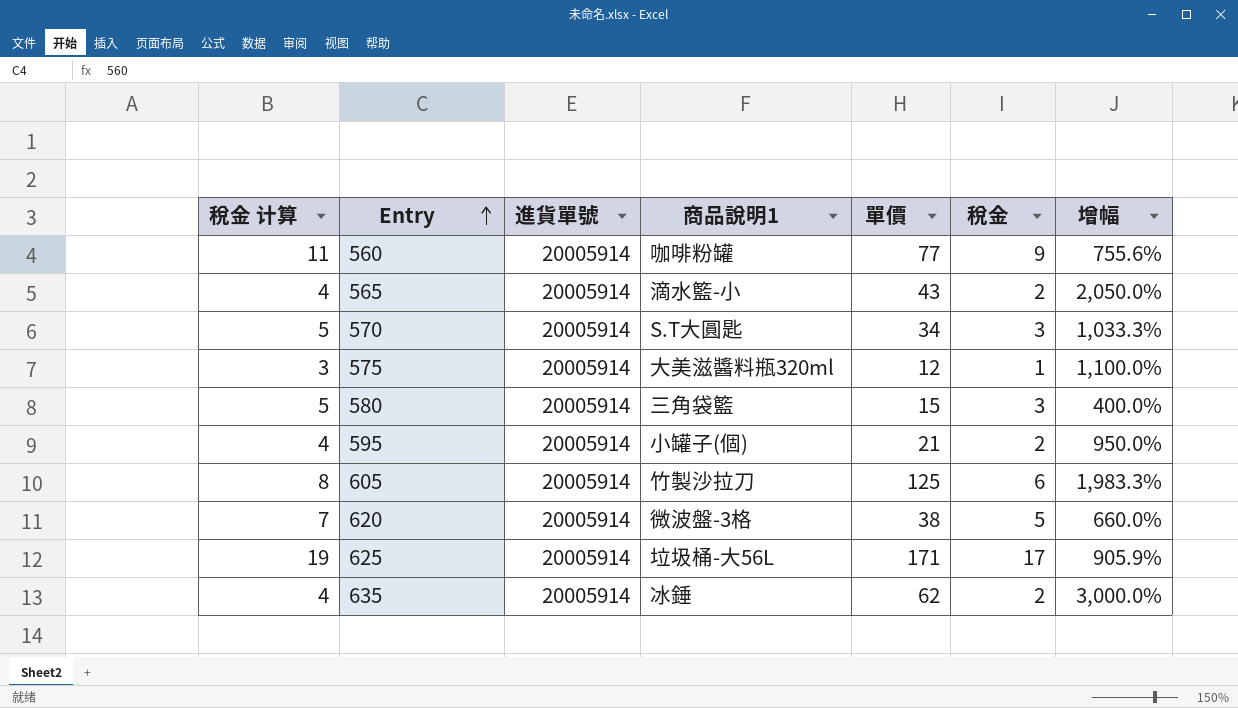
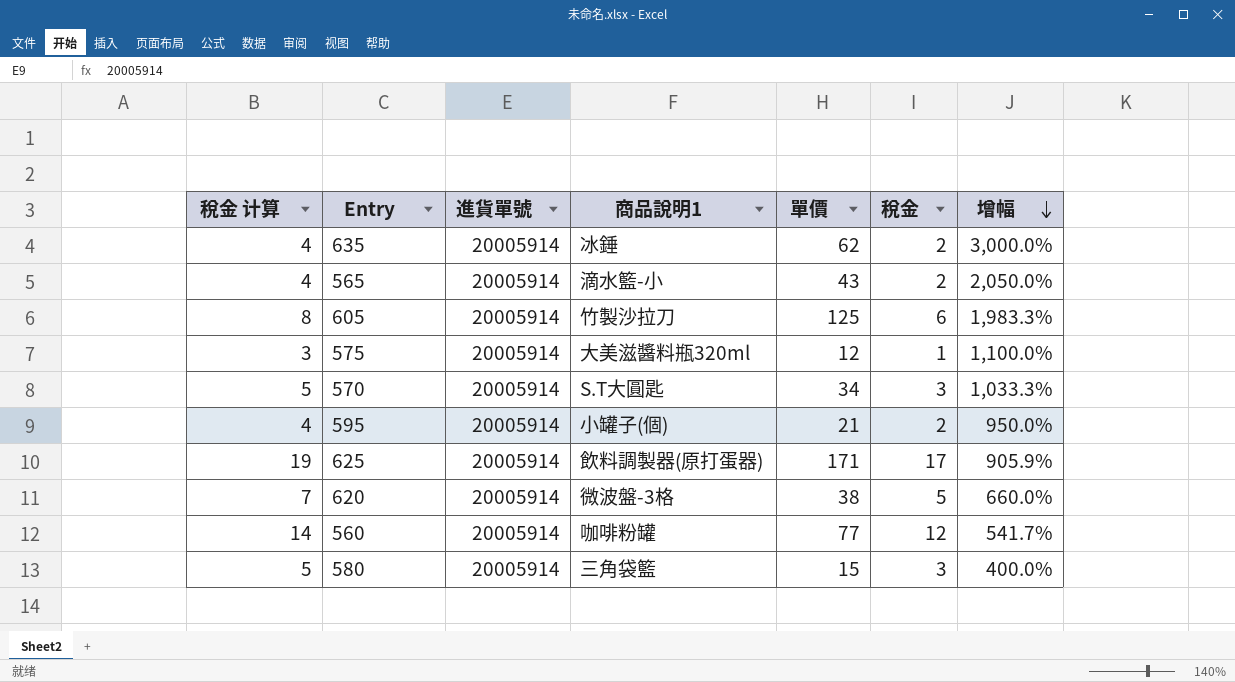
row order: Entry ascending -> 增幅 descending
625 | 商品說明1: 垃圾桶-大56L -> 飲料調製器(原打蛋器)
560 | 稅金 计算: 11 -> 14
560 | 稅金: 9 -> 12
560 | 增幅: 755.6% -> 541.7%

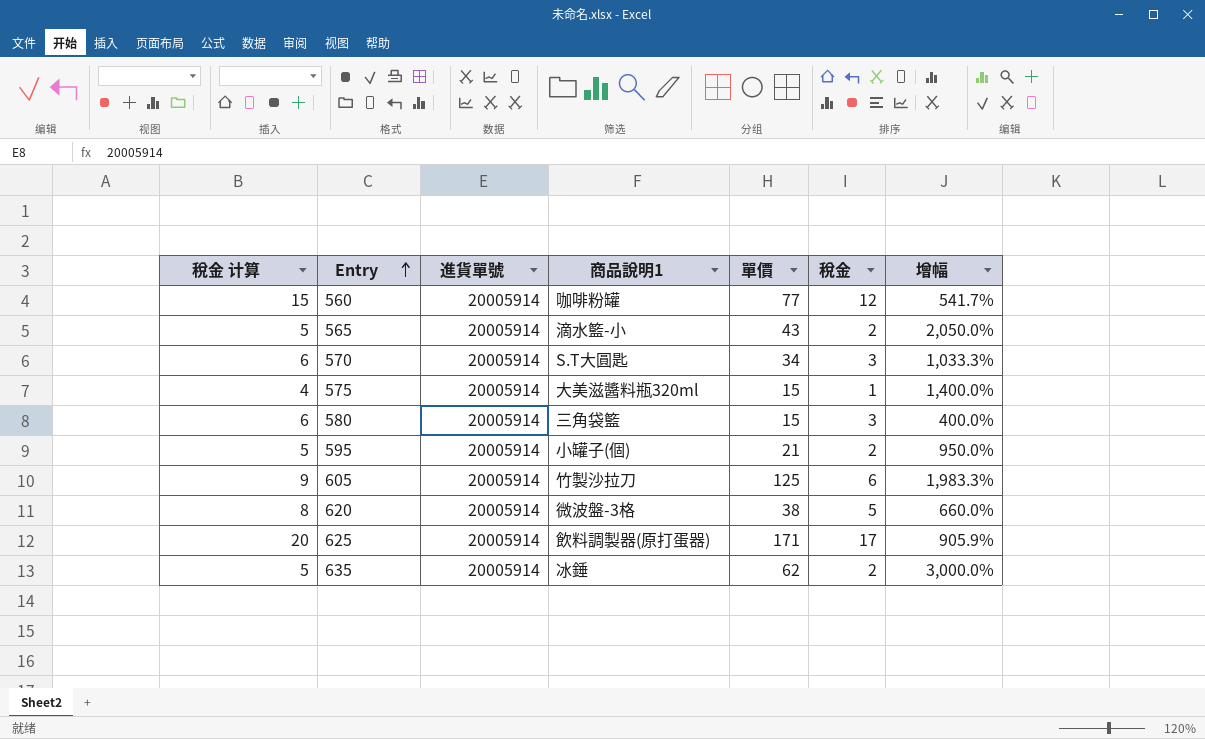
row order: 增幅 descending -> Entry ascending
column 稅金 计算 | formula: [稅金] + 2 -> [稅金] + 3
575 | 單價: 12 -> 15
575 | 增幅: 1,100.0% -> 1,400.0%

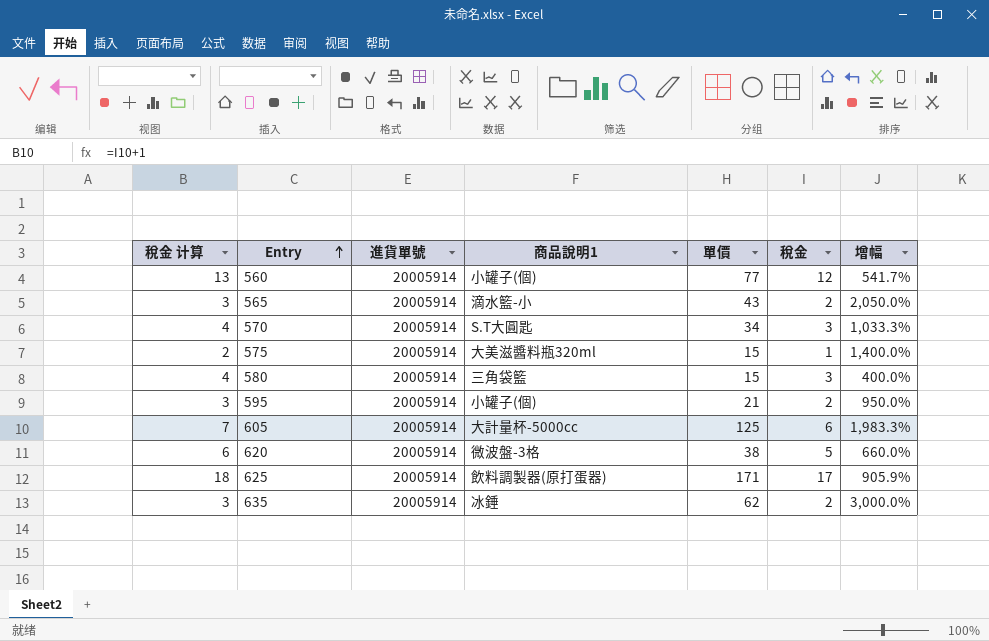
column 稅金 计算 | formula: [稅金] + 3 -> [稅金] + 1
560 | 商品說明1: 咖啡粉罐 -> 小罐子(個)
605 | 商品說明1: 竹製沙拉刀 -> 大計量杯-5000cc

